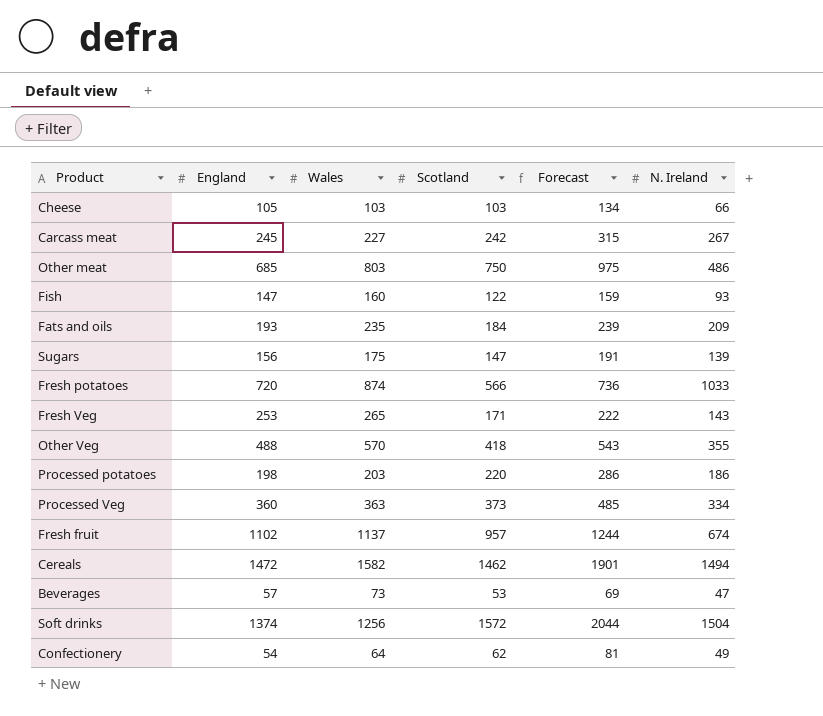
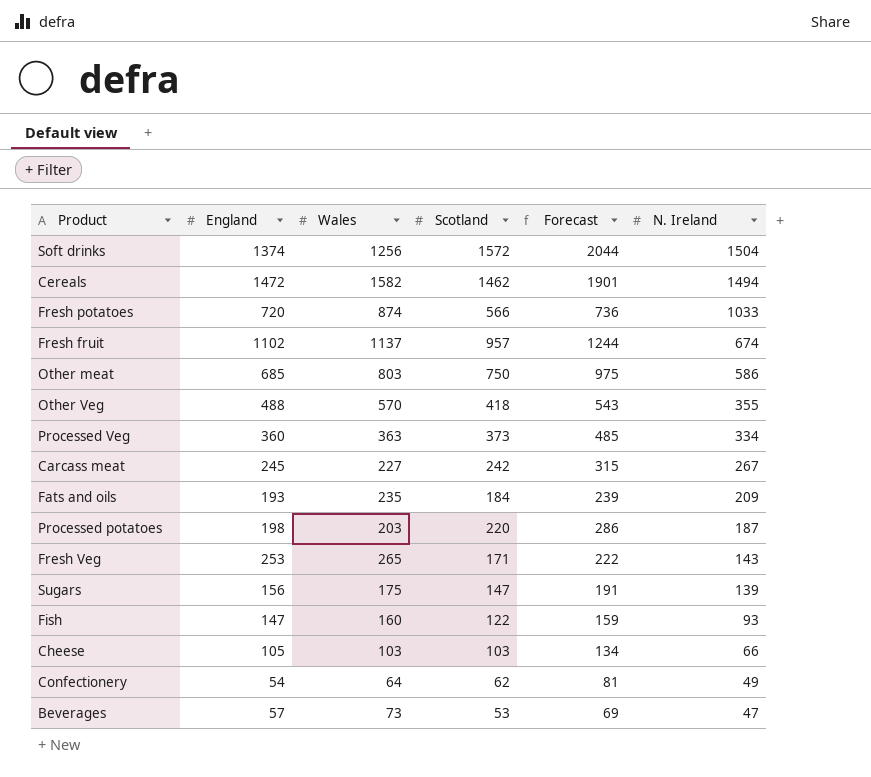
row order: none -> N. Ireland descending
Other meat | N. Ireland: 486 -> 586
Processed potatoes | N. Ireland: 186 -> 187

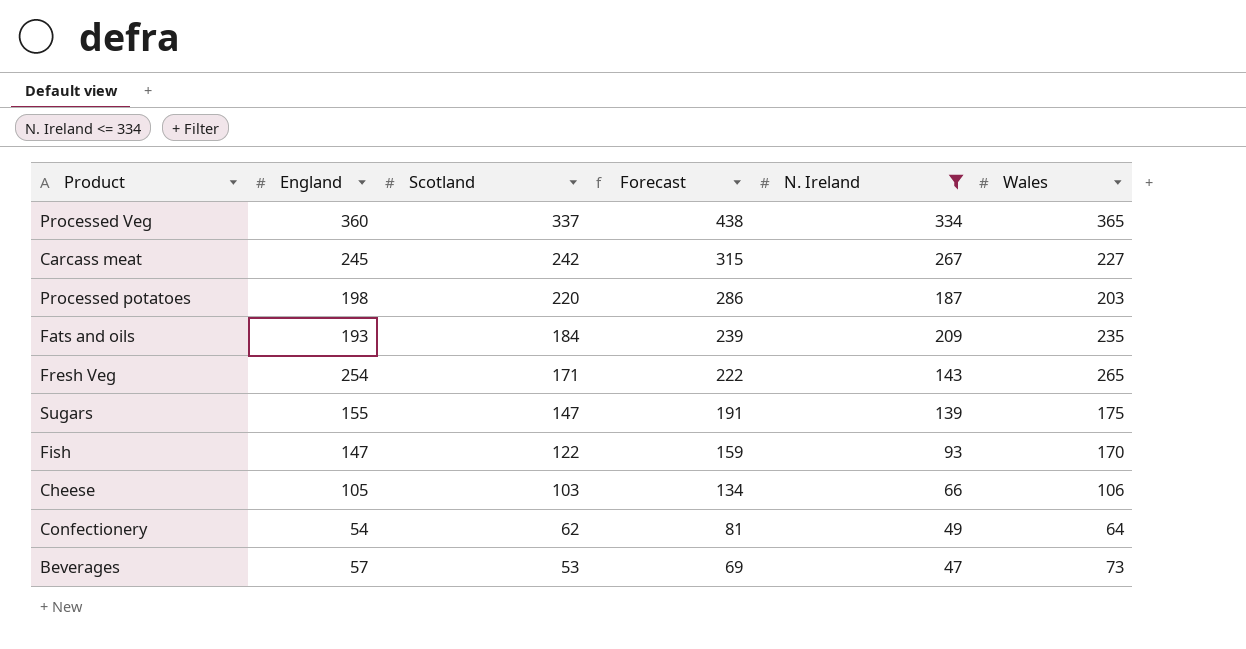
filter: none -> N. Ireland <= 334
row order: N. Ireland descending -> Scotland descending
column Wales | position: 3 -> 6
Processed Veg | Scotland: 373 -> 337
Processed Veg | Forecast: 485 -> 438
Processed Veg | Wales: 363 -> 365
Fresh Veg | England: 253 -> 254
Sugars | England: 156 -> 155
Fish | Wales: 160 -> 170
Cheese | Wales: 103 -> 106

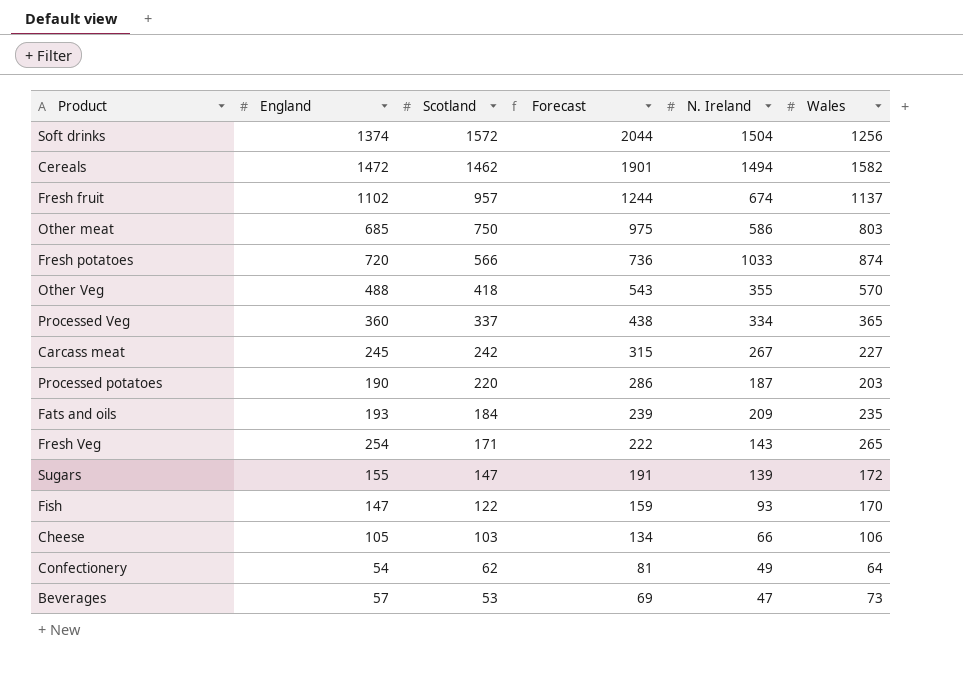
filter: N. Ireland <= 334 -> none
Processed potatoes | England: 198 -> 190
Sugars | Wales: 175 -> 172

